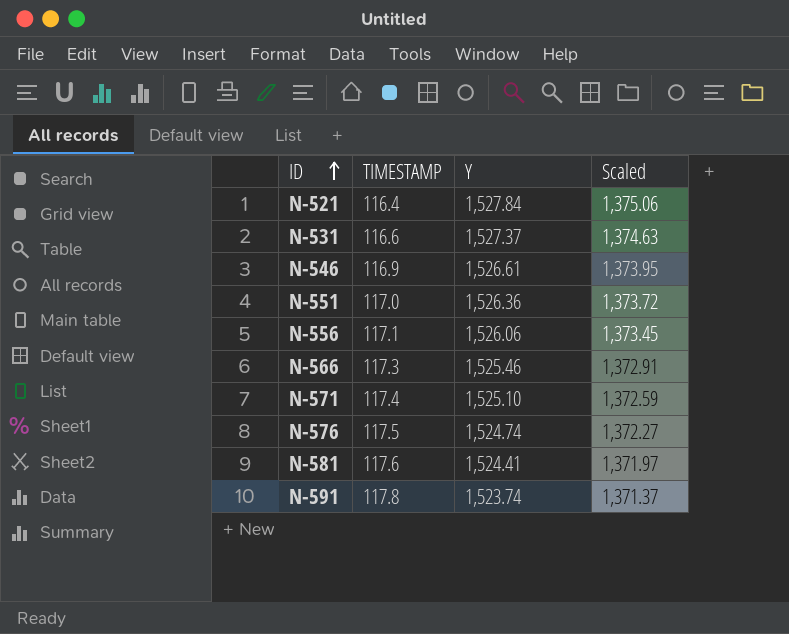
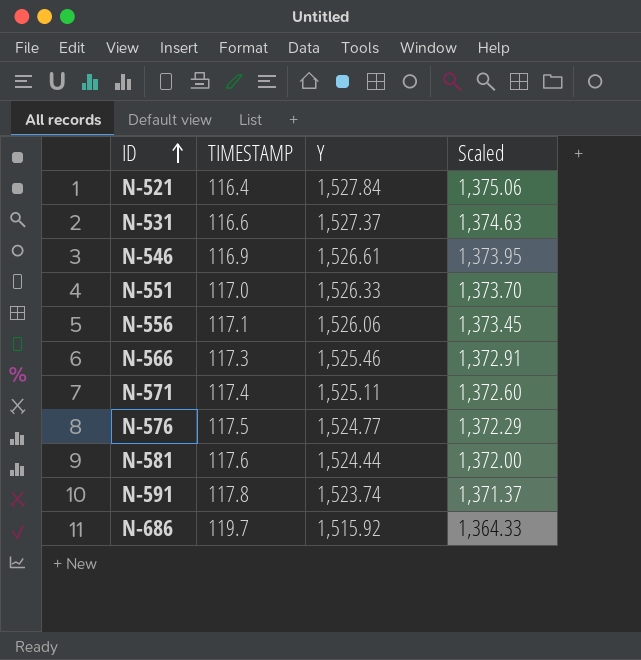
N-551 | Y: 1,526.36 -> 1,526.33
N-551 | Scaled: 1,373.72 -> 1,373.70
N-571 | Y: 1,525.10 -> 1,525.11
N-571 | Scaled: 1,372.59 -> 1,372.60
N-576 | Y: 1,524.74 -> 1,524.77
N-576 | Scaled: 1,372.27 -> 1,372.29
N-581 | Y: 1,524.41 -> 1,524.44
N-581 | Scaled: 1,371.97 -> 1,372.00
row N-686: none -> 119.7 | 1,515.92 | 1,364.33

